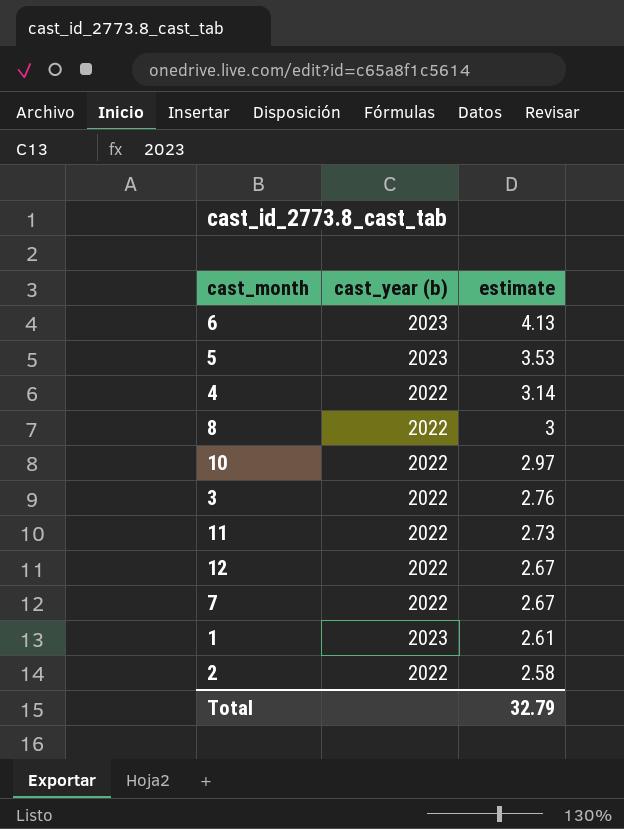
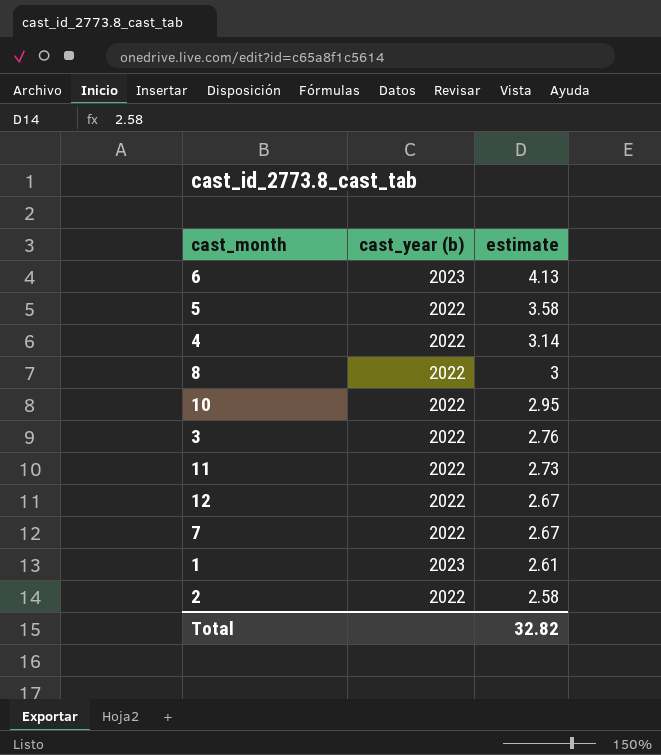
5 | cast_year (b): 2023 -> 2022
5 | estimate: 3.53 -> 3.58
10 | estimate: 2.97 -> 2.95
Total | estimate: 32.79 -> 32.82

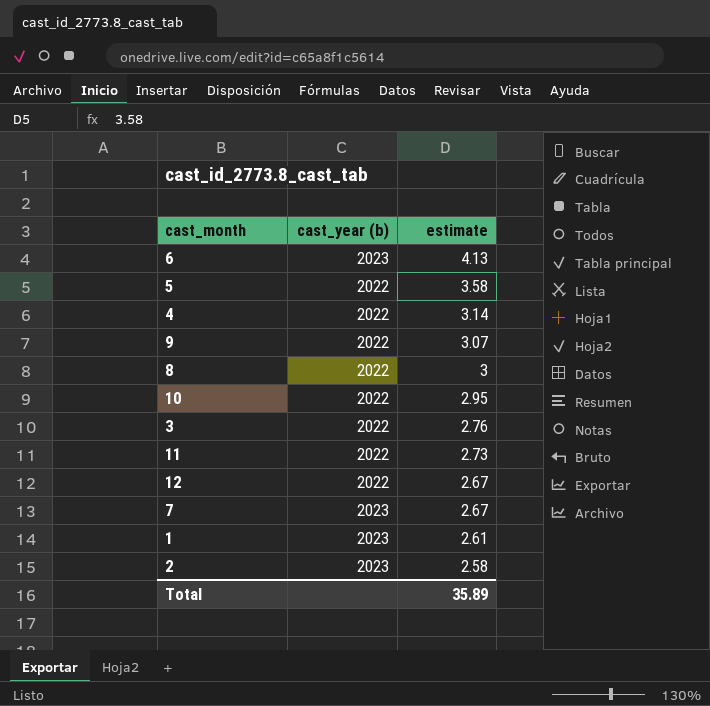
row 9: none -> 2022 | 3.07
7 | cast_year (b): 2022 -> 2023
2 | cast_year (b): 2022 -> 2023
Total | estimate: 32.82 -> 35.89

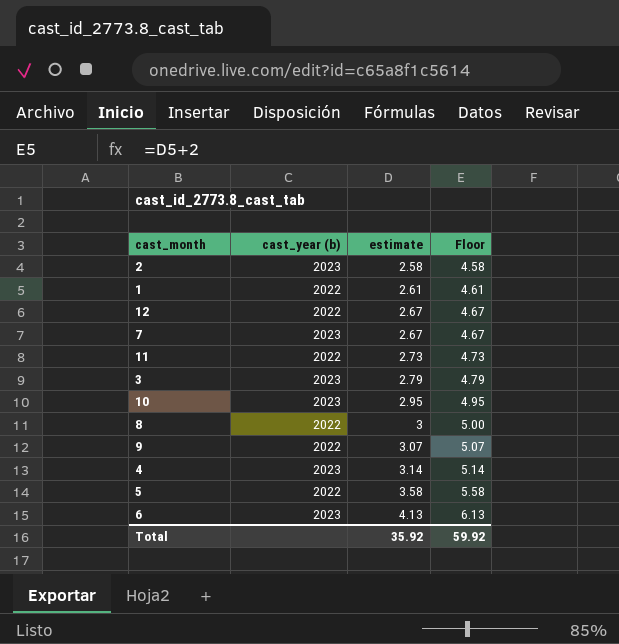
row order: estimate descending -> estimate ascending
column Floor | formula: none -> [estimate] + 2
1 | cast_year (b): 2023 -> 2022
3 | cast_year (b): 2022 -> 2023
3 | estimate: 2.76 -> 2.79
10 | cast_year (b): 2022 -> 2023
4 | cast_year (b): 2022 -> 2023
Total | estimate: 35.89 -> 35.92

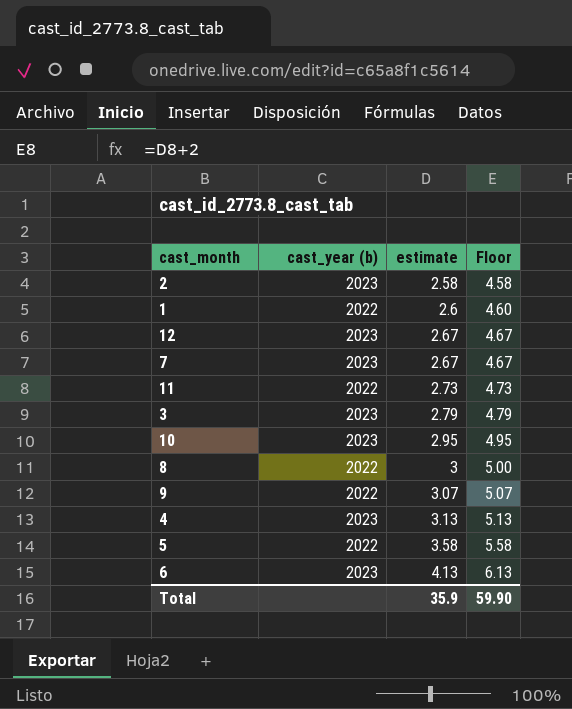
1 | estimate: 2.61 -> 2.6
1 | Floor: 4.61 -> 4.60
12 | cast_year (b): 2022 -> 2023
4 | estimate: 3.14 -> 3.13
4 | Floor: 5.14 -> 5.13
Total | estimate: 35.92 -> 35.9
Total | Floor: 59.92 -> 59.90

